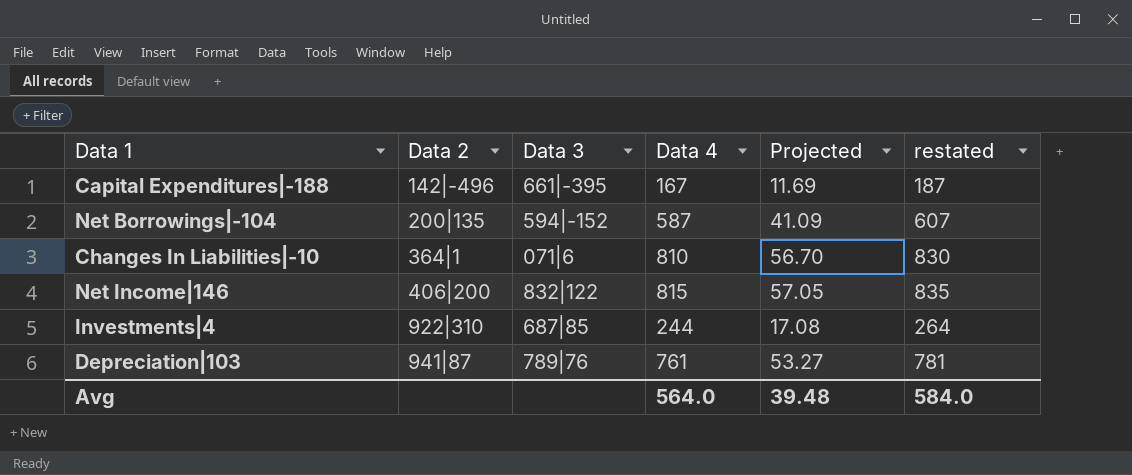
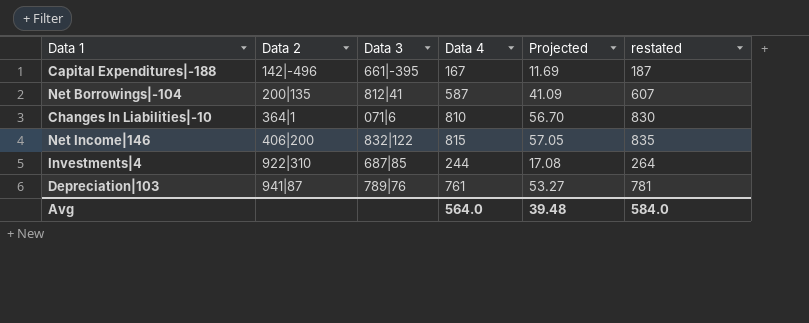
Net Borrowings|-104 | Data 3: 594|-152 -> 812|41

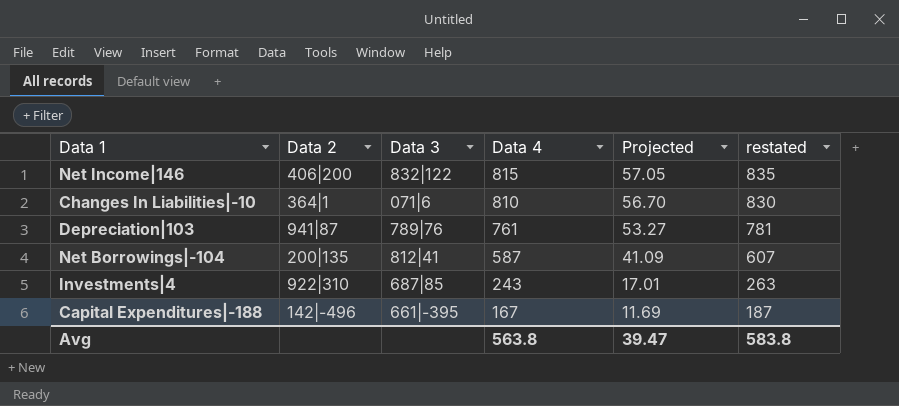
row order: Data 2 ascending -> Data 4 descending
Investments|4 | Data 4: 244 -> 243
Investments|4 | Projected: 17.08 -> 17.01
Investments|4 | restated: 264 -> 263
Avg | Data 4: 564.0 -> 563.8
Avg | Projected: 39.48 -> 39.47
Avg | restated: 584.0 -> 583.8

